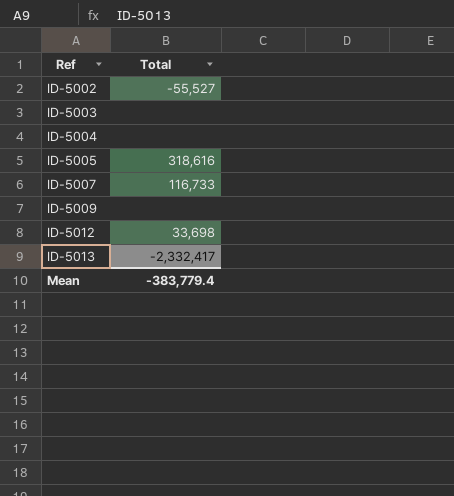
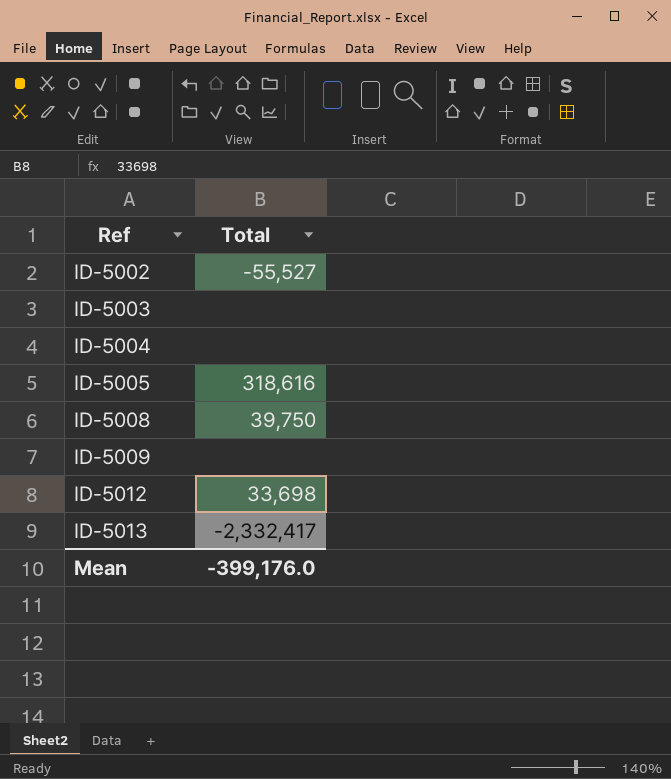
row ID-5007: 116,733 -> none
row ID-5008: none -> 39,750
Mean | Total: -383,779.4 -> -399,176.0

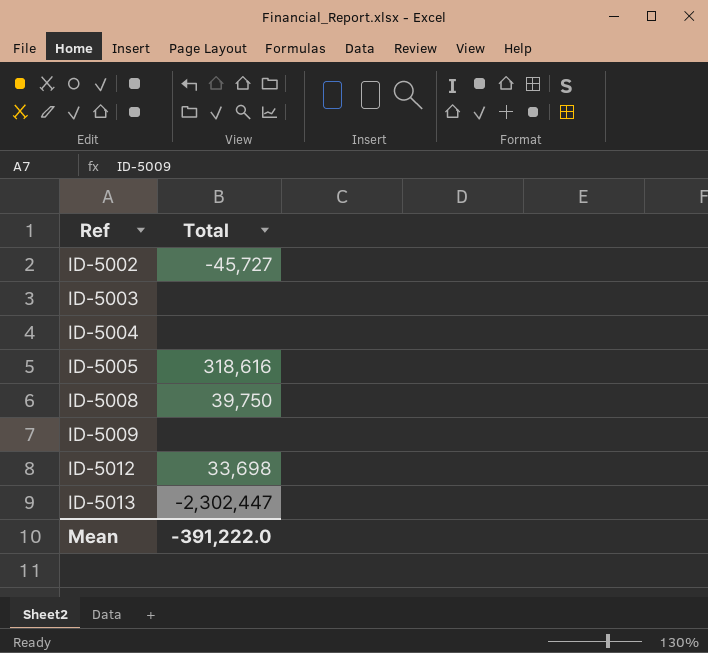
ID-5002 | Total: -55,527 -> -45,727
ID-5013 | Total: -2,332,417 -> -2,302,447
Mean | Total: -399,176.0 -> -391,222.0

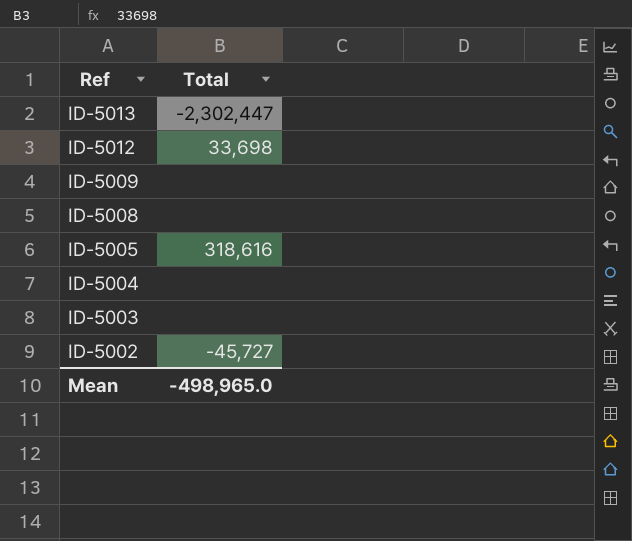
row order: Ref ascending -> Ref descending
ID-5008 | Total: 39,750 -> none
Mean | Total: -391,222.0 -> -498,965.0

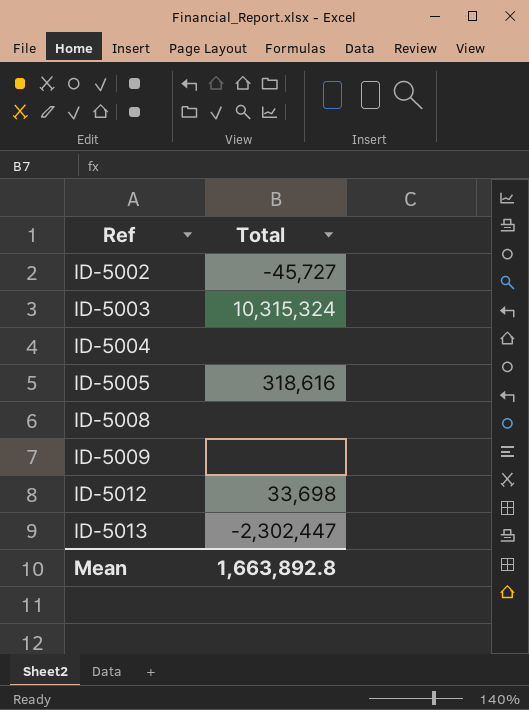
row order: Ref descending -> Ref ascending
ID-5003 | Total: none -> 10,315,324
Mean | Total: -498,965.0 -> 1,663,892.8

